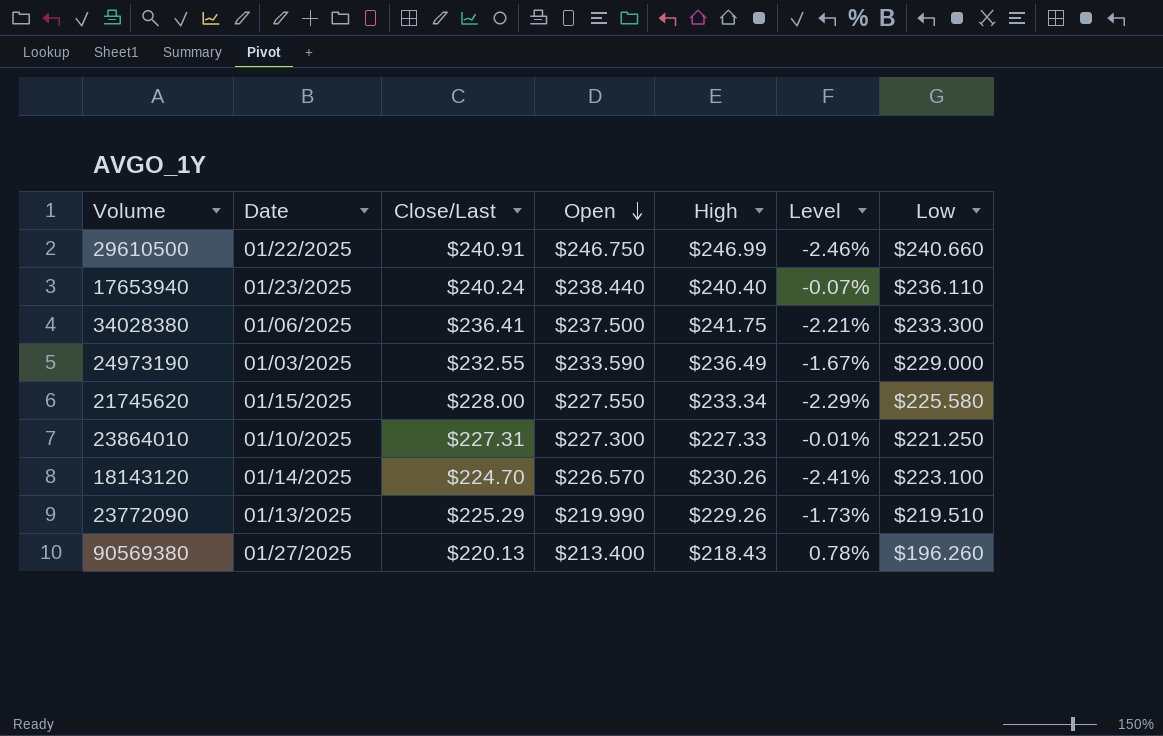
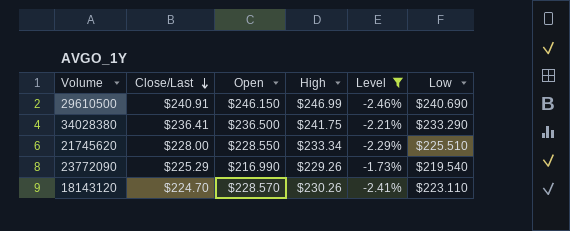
filter: none -> Level <= -1.73%
row order: Open descending -> Close/Last descending
column Date | position: 2 -> none
29610500 | Open: $246.750 -> $246.150
29610500 | Low: $240.660 -> $240.690
34028380 | Open: $237.500 -> $236.500
34028380 | Low: $233.300 -> $233.290
21745620 | Open: $227.550 -> $228.550
21745620 | Low: $225.580 -> $225.510
23772090 | Open: $219.990 -> $216.990
23772090 | Low: $219.510 -> $219.540
18143120 | Open: $226.570 -> $228.570
18143120 | Low: $223.100 -> $223.110

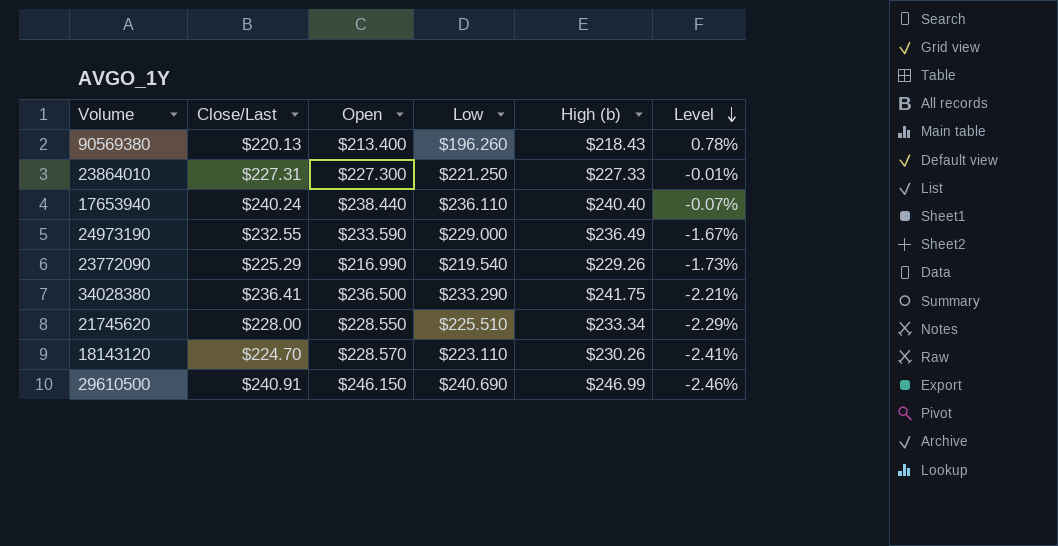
filter: Level <= -1.73% -> none
row order: Close/Last descending -> Level descending
column Low | position: 6 -> 4
column name: High -> High (b)

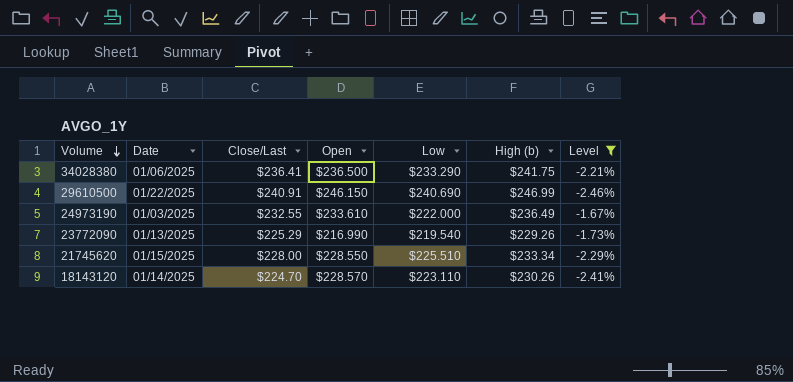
filter: none -> Level <= -1.67%
row order: Level descending -> Volume descending
column Date | position: none -> 2
24973190 | Open: $233.590 -> $233.610
24973190 | Low: $229.000 -> $222.000

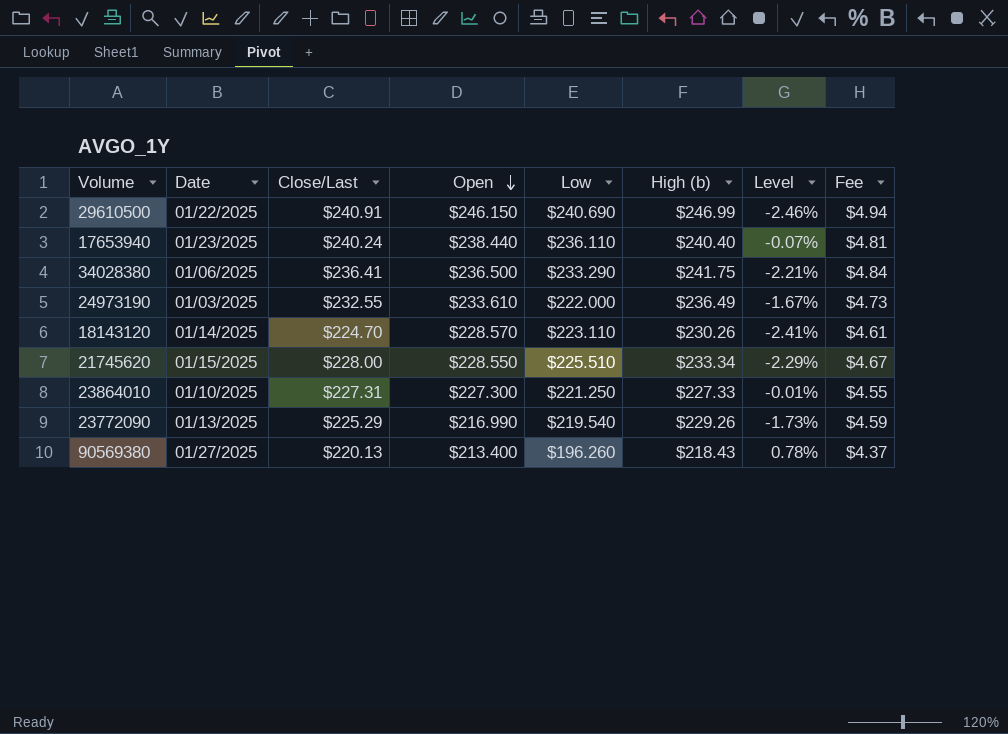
filter: Level <= -1.67% -> none
row order: Volume descending -> Open descending
column Fee | formula: none -> [High (b)] * 0.02

